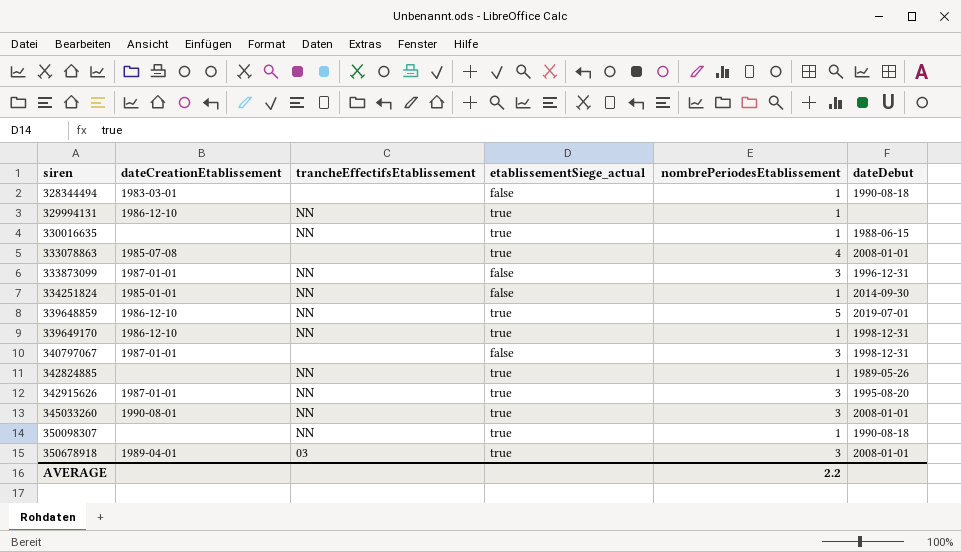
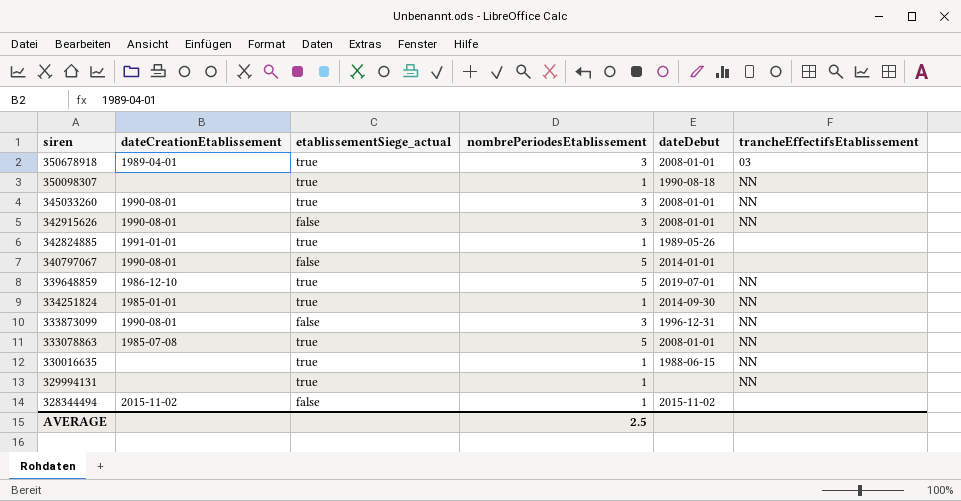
row order: siren ascending -> siren descending
column trancheEffectifsEtablissement | position: 3 -> 6
row 339649170: 1986-12-10 | NN | true | 1 | 1998-12-31 -> none
342915626 | dateCreationEtablissement: 1987-01-01 -> 1990-08-01
342915626 | etablissementSiege_actual: true -> false
342915626 | dateDebut: 1995-08-20 -> 2008-01-01
342824885 | dateCreationEtablissement: none -> 1991-01-01
342824885 | trancheEffectifsEtablissement: NN -> none
340797067 | dateCreationEtablissement: 1987-01-01 -> 1990-08-01
340797067 | nombrePeriodesEtablissement: 3 -> 5
340797067 | dateDebut: 1998-12-31 -> 2014-01-01
334251824 | etablissementSiege_actual: false -> true
333873099 | dateCreationEtablissement: 1987-01-01 -> 1990-08-01
333078863 | nombrePeriodesEtablissement: 4 -> 5
333078863 | trancheEffectifsEtablissement: none -> NN
329994131 | dateCreationEtablissement: 1986-12-10 -> none
328344494 | dateCreationEtablissement: 1983-03-01 -> 2015-11-02
328344494 | dateDebut: 1990-08-18 -> 2015-11-02
AVERAGE | nombrePeriodesEtablissement: 2.2 -> 2.5

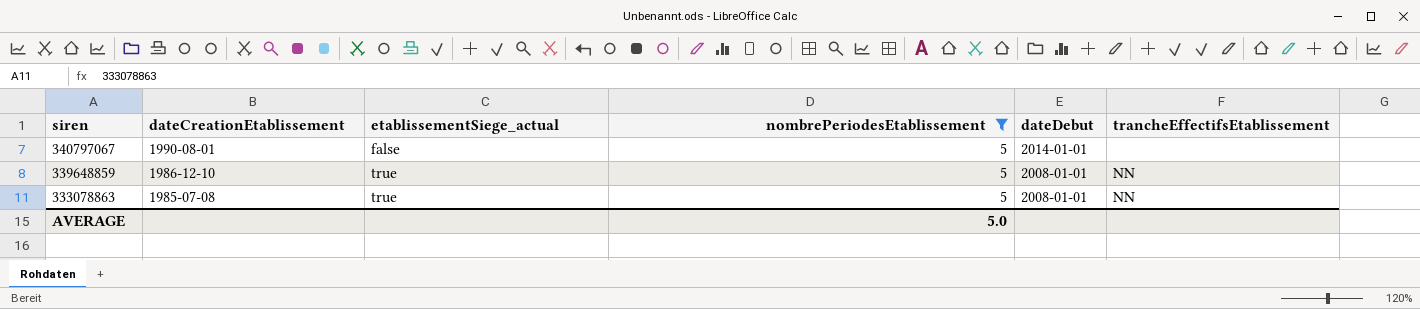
filter: none -> nombrePeriodesEtablissement = 5
339648859 | dateDebut: 2019-07-01 -> 2008-01-01
AVERAGE | nombrePeriodesEtablissement: 2.5 -> 5.0

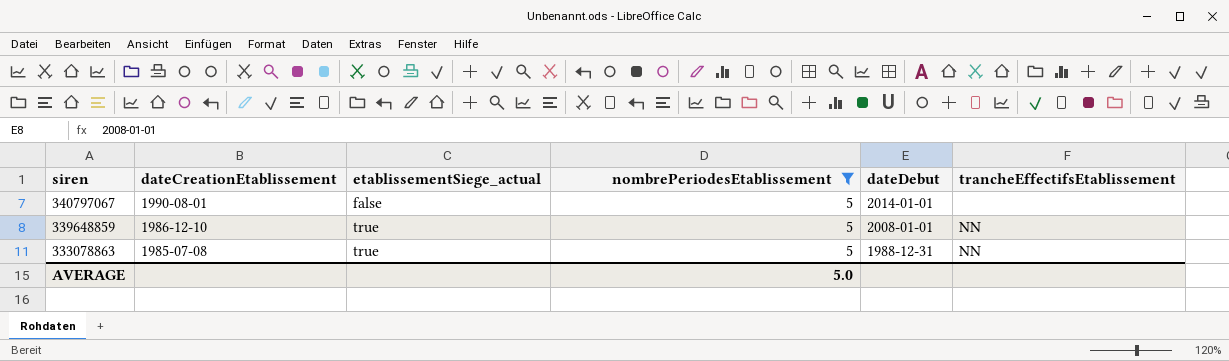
333078863 | dateDebut: 2008-01-01 -> 1988-12-31

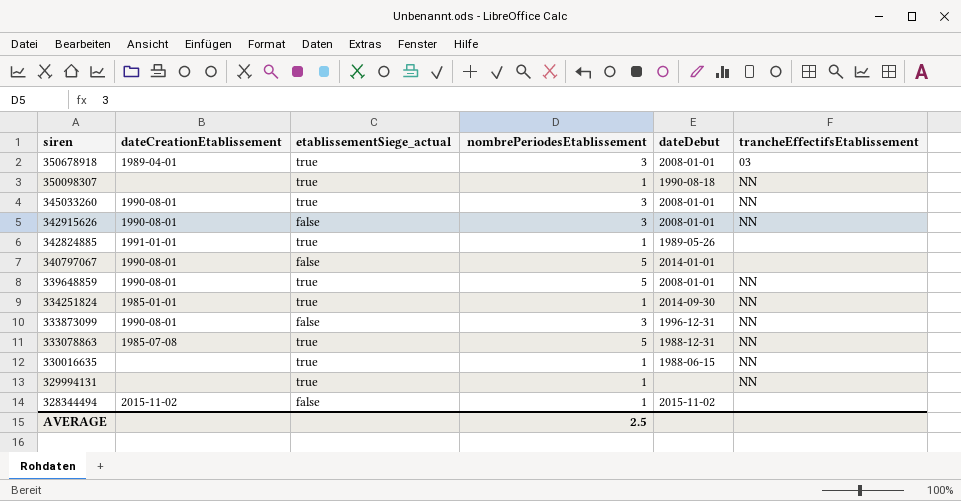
filter: nombrePeriodesEtablissement = 5 -> none
339648859 | dateCreationEtablissement: 1986-12-10 -> 1990-08-01
AVERAGE | nombrePeriodesEtablissement: 5.0 -> 2.5

